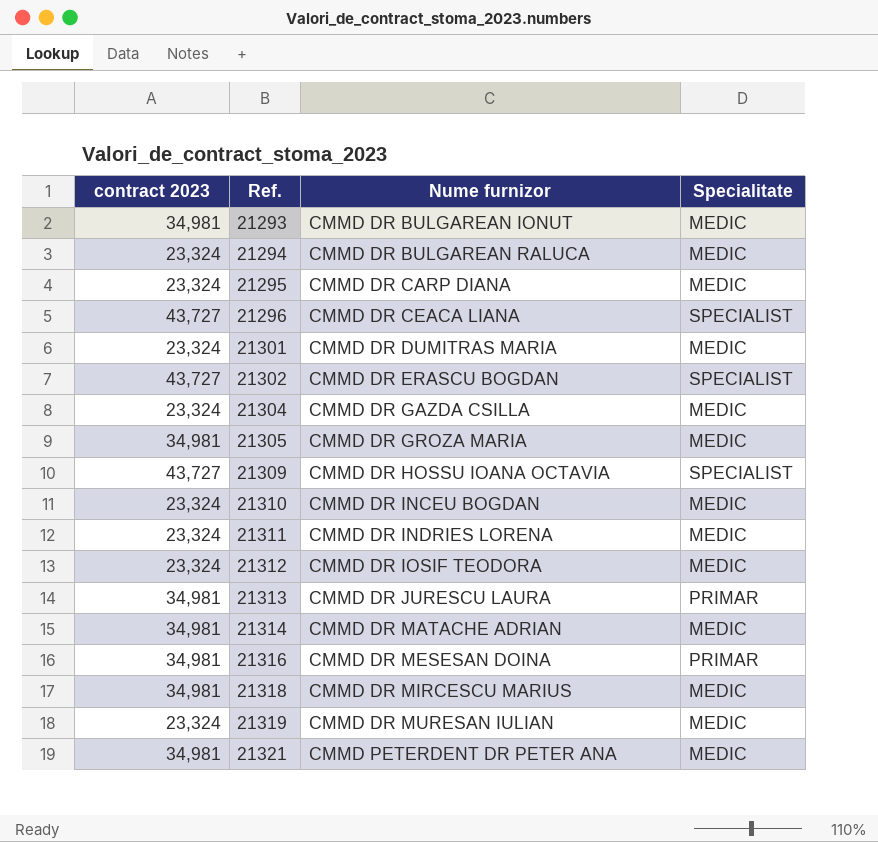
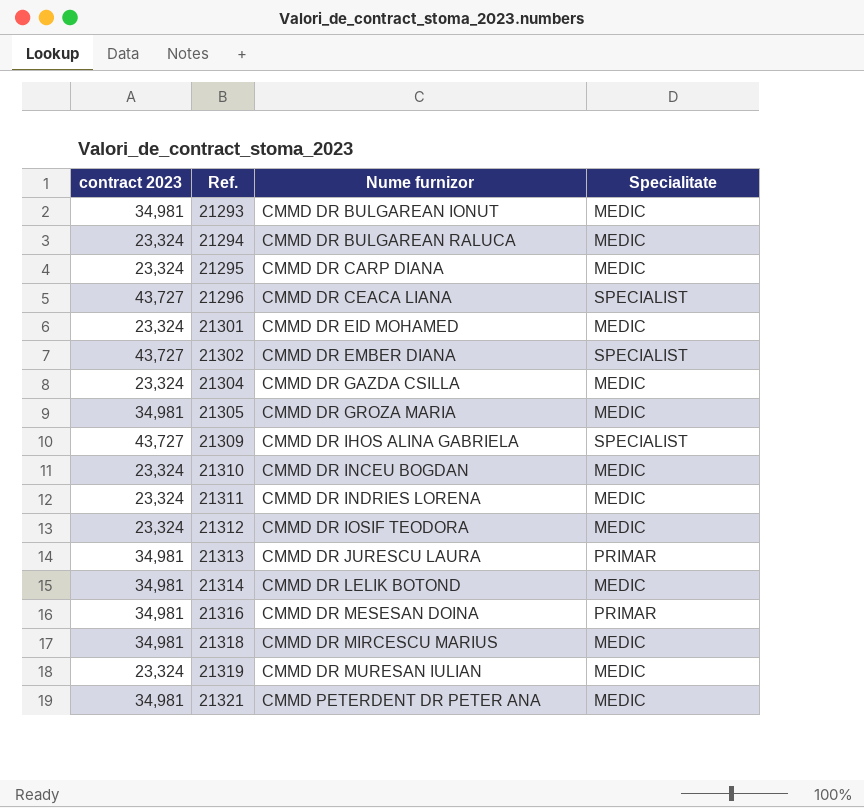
21301 | Nume furnizor: CMMD DR DUMITRAS MARIA -> CMMD DR EID MOHAMED
21302 | Nume furnizor: CMMD DR ERASCU BOGDAN -> CMMD DR EMBER DIANA
21309 | Nume furnizor: CMMD DR HOSSU IOANA OCTAVIA -> CMMD DR IHOS ALINA GABRIELA
21314 | Nume furnizor: CMMD DR MATACHE ADRIAN -> CMMD DR LELIK BOTOND

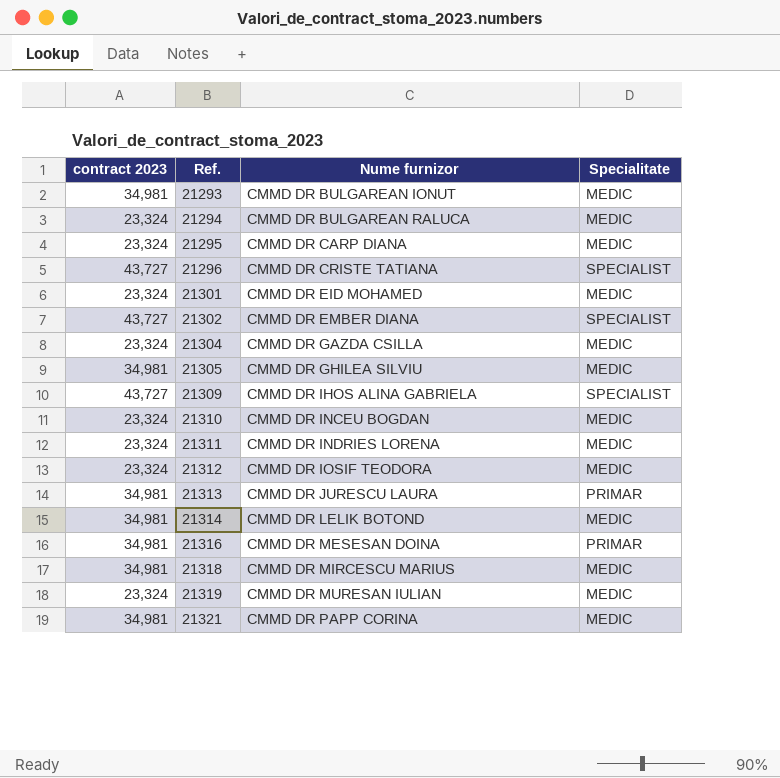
21296 | Nume furnizor: CMMD DR CEACA LIANA -> CMMD DR CRISTE TATIANA
21305 | Nume furnizor: CMMD DR GROZA MARIA -> CMMD DR GHILEA SILVIU
21321 | Nume furnizor: CMMD PETERDENT DR PETER ANA -> CMMD DR PAPP CORINA

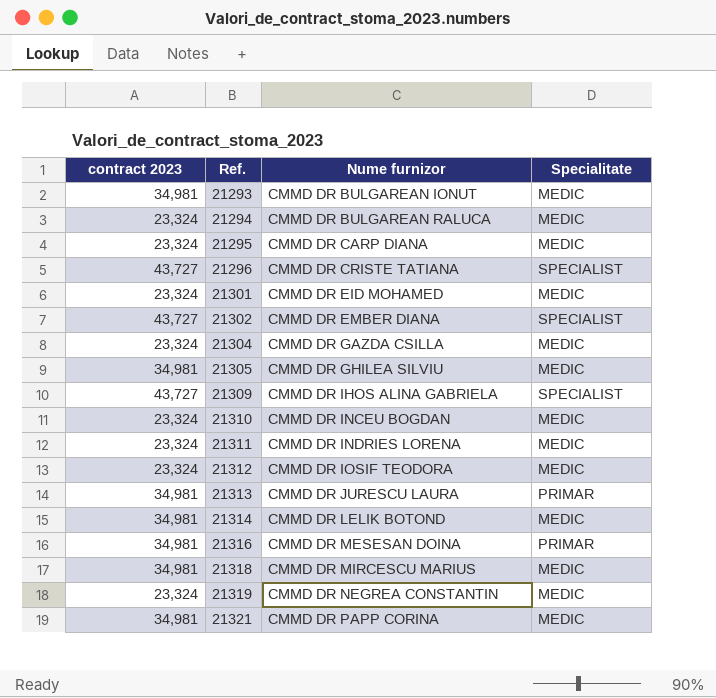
21319 | Nume furnizor: CMMD DR MURESAN IULIAN -> CMMD DR NEGREA CONSTANTIN

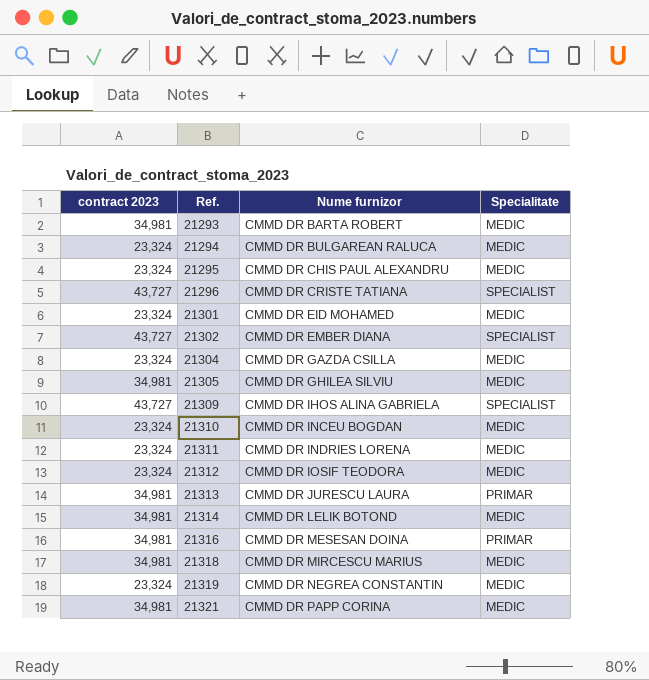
21293 | Nume furnizor: CMMD DR BULGAREAN IONUT -> CMMD DR BARTA ROBERT
21295 | Nume furnizor: CMMD DR CARP DIANA -> CMMD DR CHIS PAUL ALEXANDRU

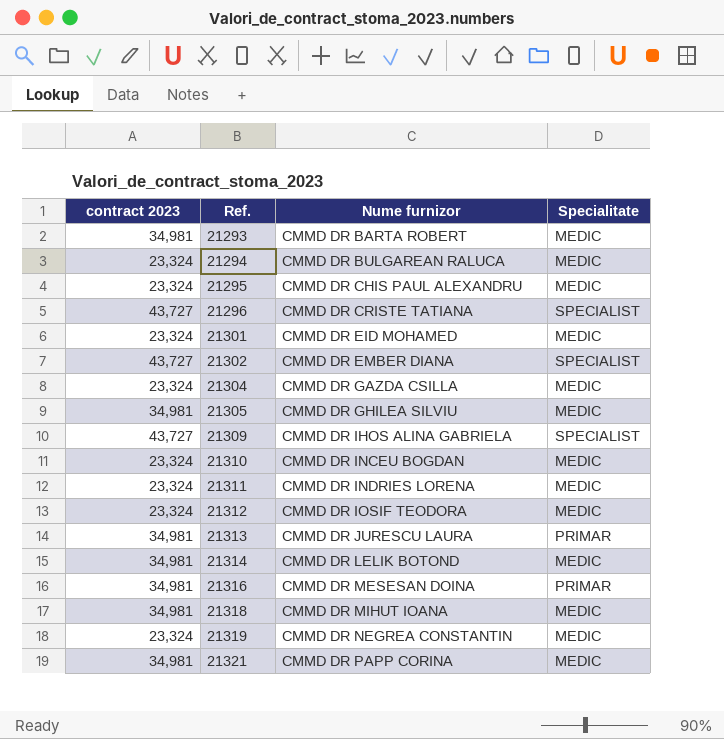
21318 | Nume furnizor: CMMD DR MIRCESCU MARIUS -> CMMD DR MIHUT IOANA

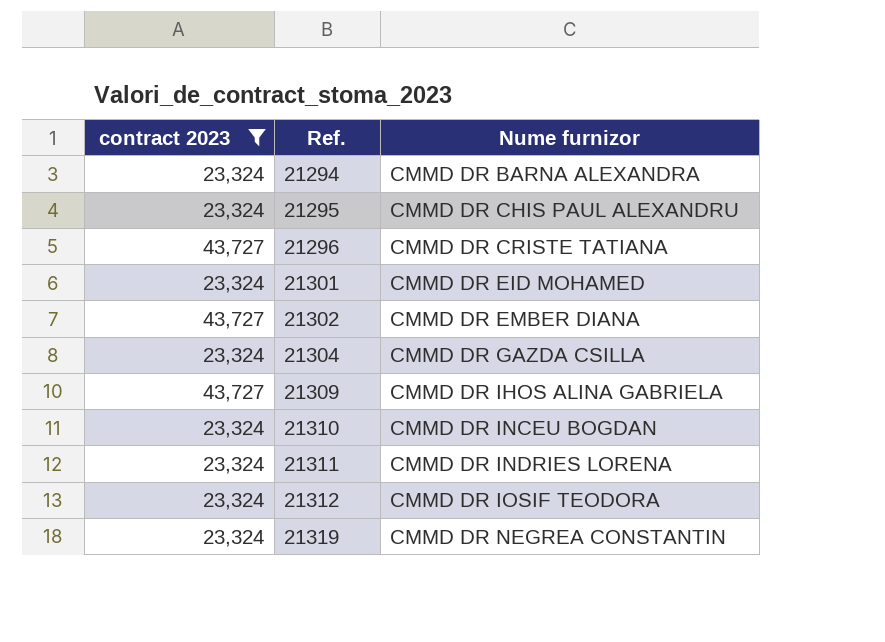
filter: none -> contract 2023 != 34,981
column Specialitate | position: 4 -> none
21294 | Nume furnizor: CMMD DR BULGAREAN RALUCA -> CMMD DR BARNA ALEXANDRA

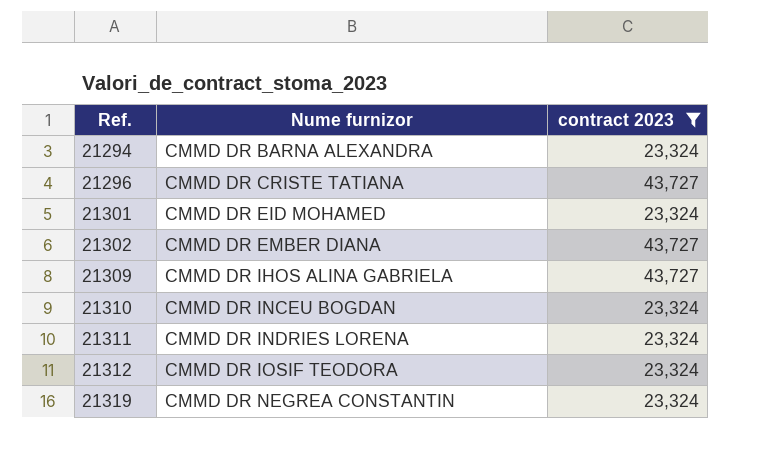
column contract 2023 | position: 1 -> 3
row 21295: 23,324 | CMMD DR CHIS PAUL ALEXANDRU -> none
row 21304: 23,324 | CMMD DR GAZDA CSILLA -> none

